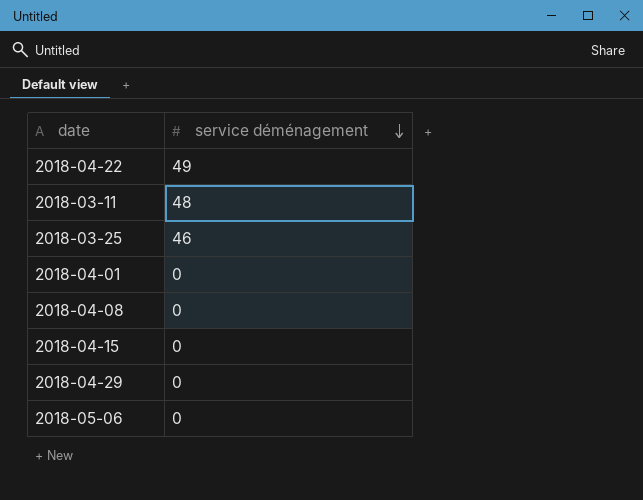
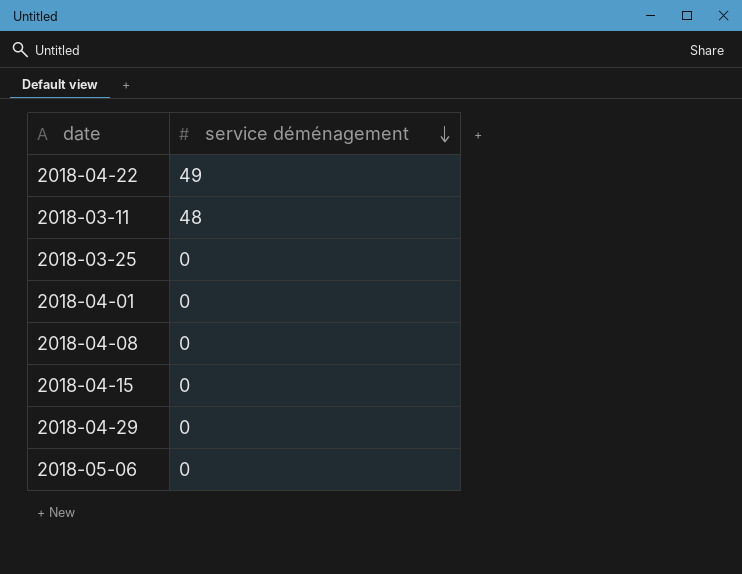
2018-03-25 | service déménagement: 46 -> 0

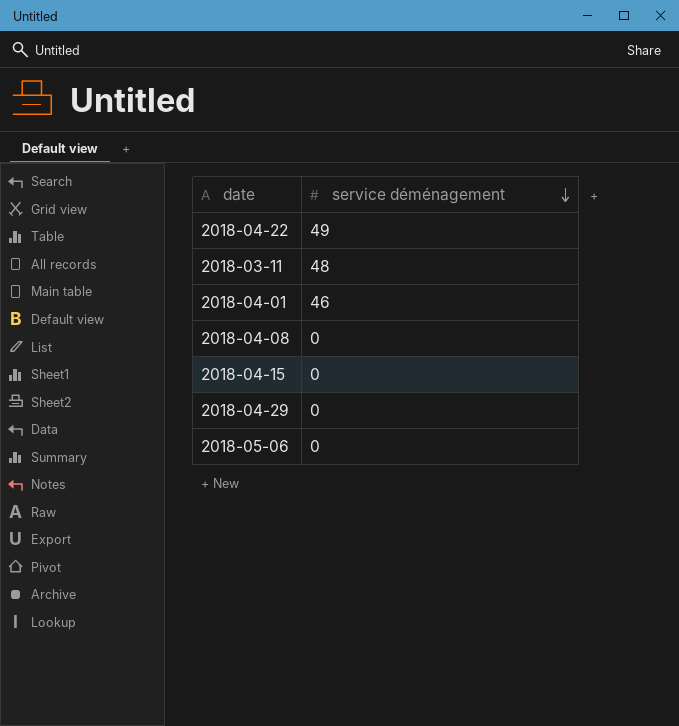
row 2018-03-25: 0 -> none
2018-04-01 | service déménagement: 0 -> 46

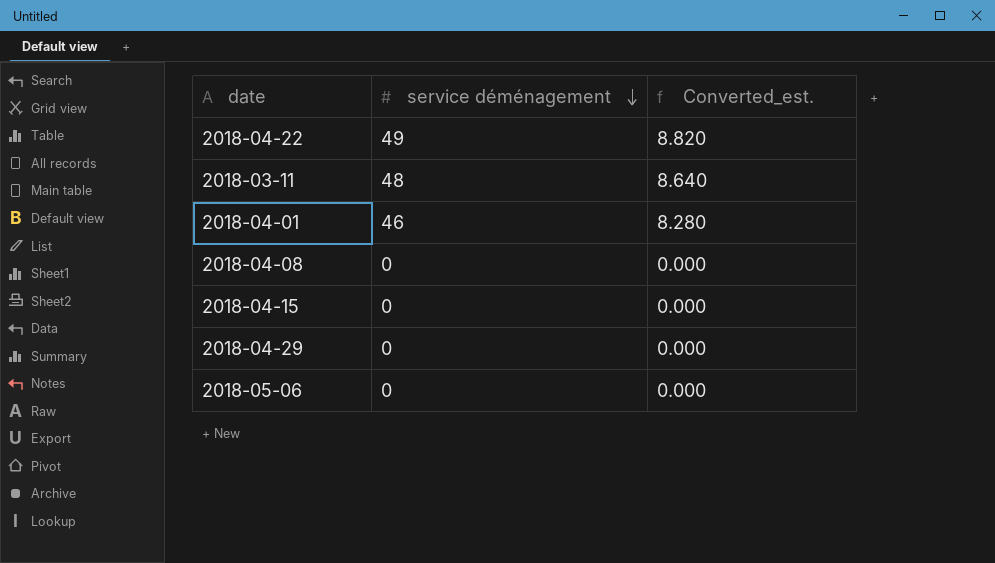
column Converted_est. | formula: none -> [service déménagement] * 0.18

